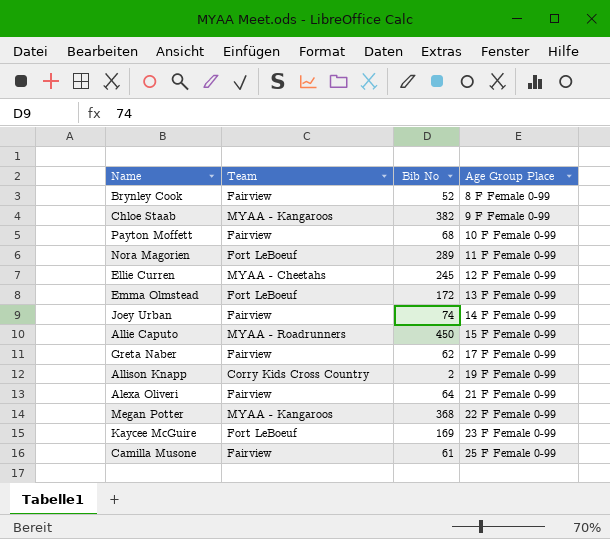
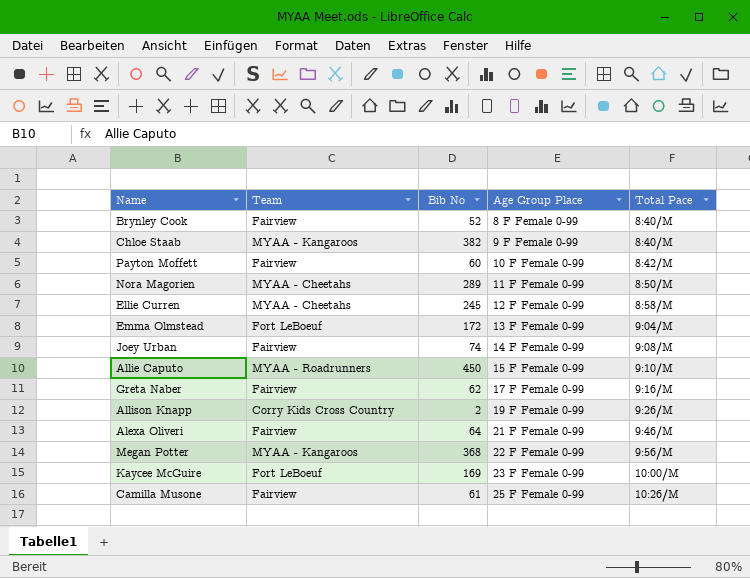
column Total Pace | position: none -> 5
Payton Moffett | Bib No: 68 -> 60
Nora Magorien | Team: Fort LeBoeuf -> MYAA - Cheetahs

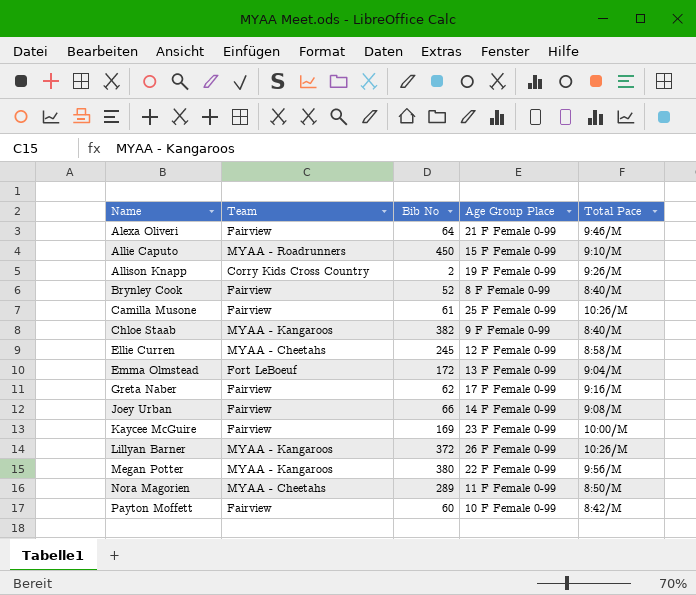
row order: Age Group Place ascending -> Name ascending
Joey Urban | Bib No: 74 -> 66
Kaycee McGuire | Team: Fort LeBoeuf -> Fairview
row Lillyan Barner: none -> MYAA - Kangaroos | 372 | 26 F Female 0-99 | 10:26/M
Megan Potter | Bib No: 368 -> 380

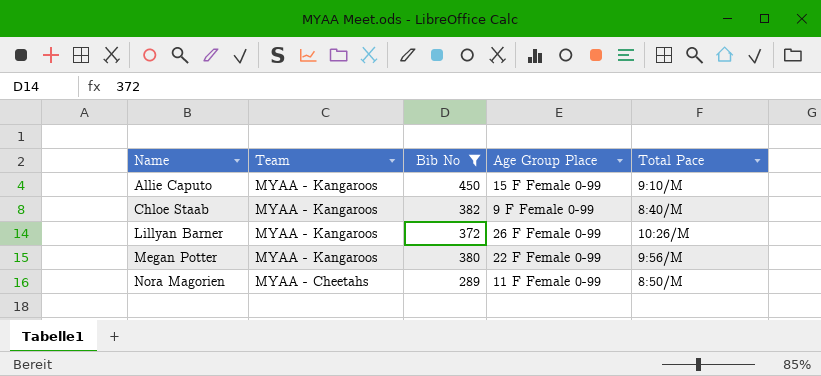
filter: none -> Bib No >= 289
Allie Caputo | Team: MYAA - Roadrunners -> MYAA - Kangaroos

